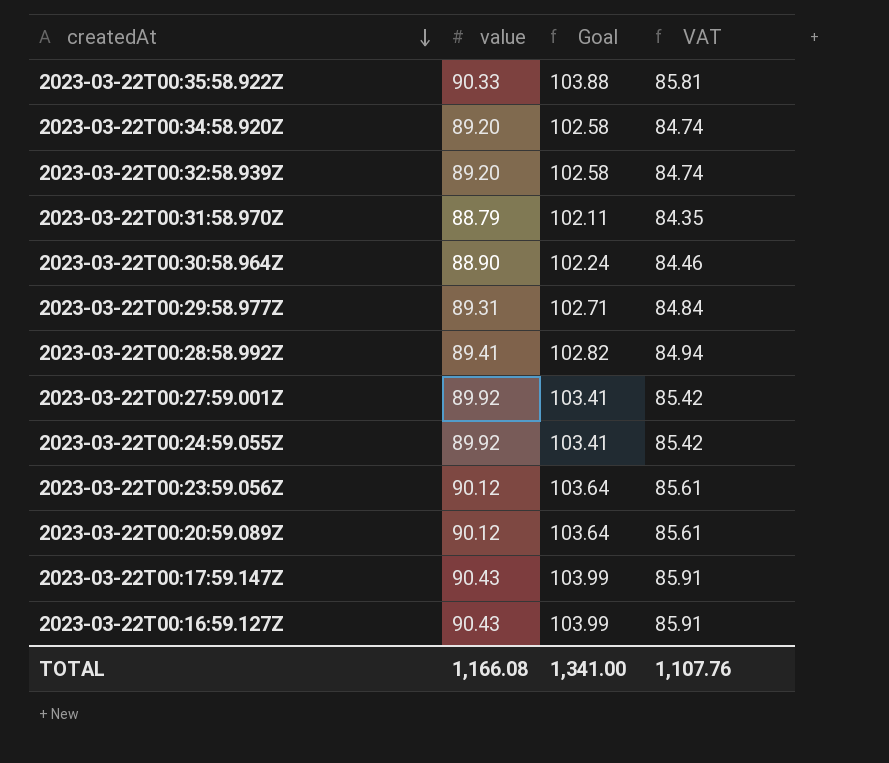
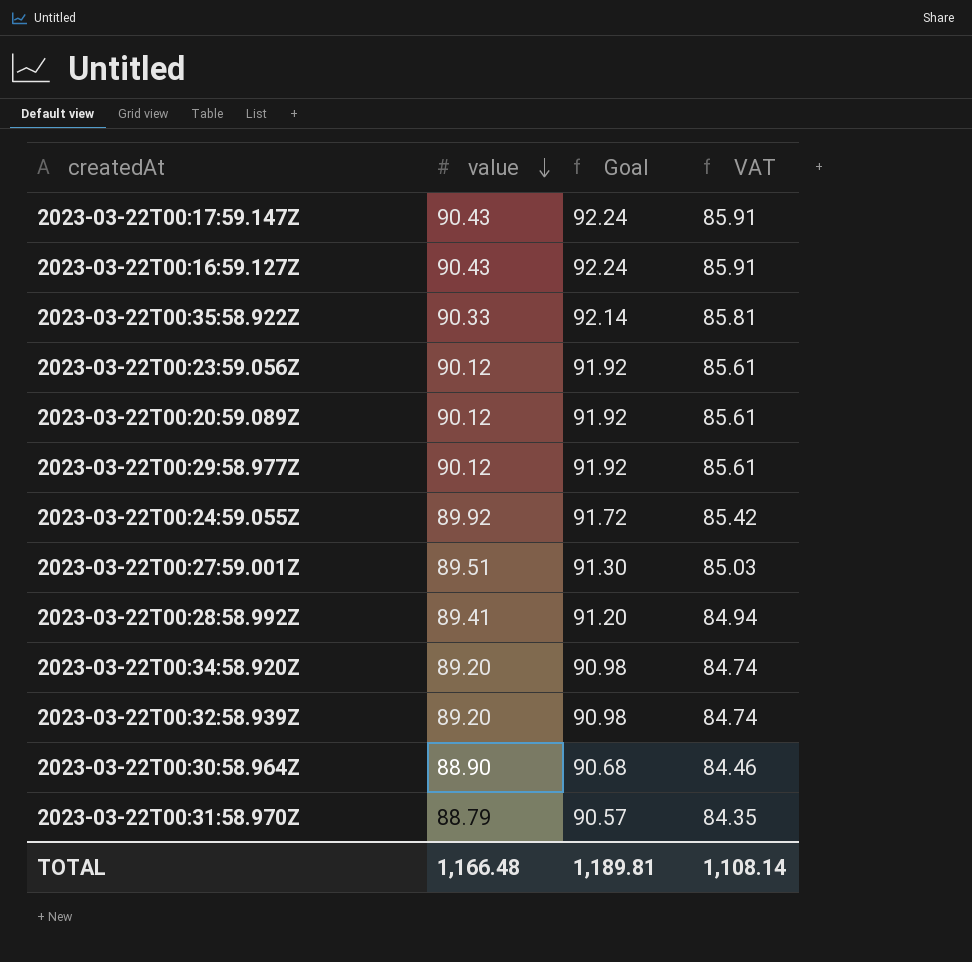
row order: createdAt descending -> value descending
column Goal | formula: [value] * 1.15 -> [value] * 1.02
2023-03-22T00:29:58.977Z | value: 89.31 -> 90.12
2023-03-22T00:29:58.977Z | VAT: 84.84 -> 85.61
2023-03-22T00:27:59.001Z | value: 89.92 -> 89.51
2023-03-22T00:27:59.001Z | VAT: 85.42 -> 85.03
TOTAL | value: 1,166.08 -> 1,166.48
TOTAL | Goal: 1,341.00 -> 1,189.81
TOTAL | VAT: 1,107.76 -> 1,108.14

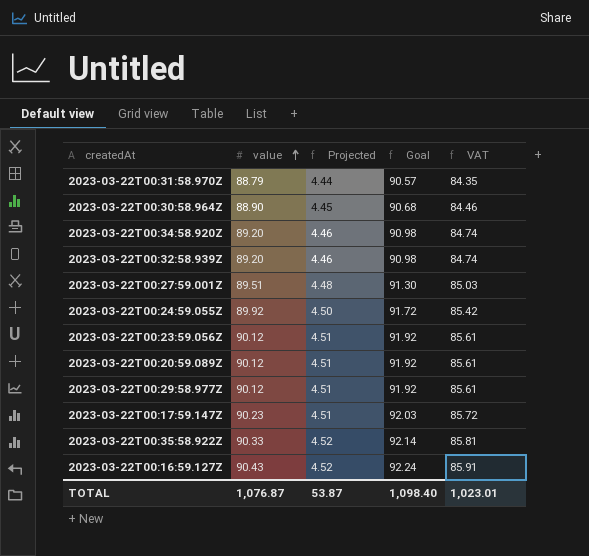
row order: value descending -> value ascending
column Projected | formula: none -> [value] * 0.05
row 2023-03-22T00:28:58.992Z: 89.41 | 91.20 | 84.94 -> none
2023-03-22T00:17:59.147Z | value: 90.43 -> 90.23
2023-03-22T00:17:59.147Z | Goal: 92.24 -> 92.03
2023-03-22T00:17:59.147Z | VAT: 85.91 -> 85.72
TOTAL | value: 1,166.48 -> 1,076.87
TOTAL | Goal: 1,189.81 -> 1,098.40
TOTAL | VAT: 1,108.14 -> 1,023.01

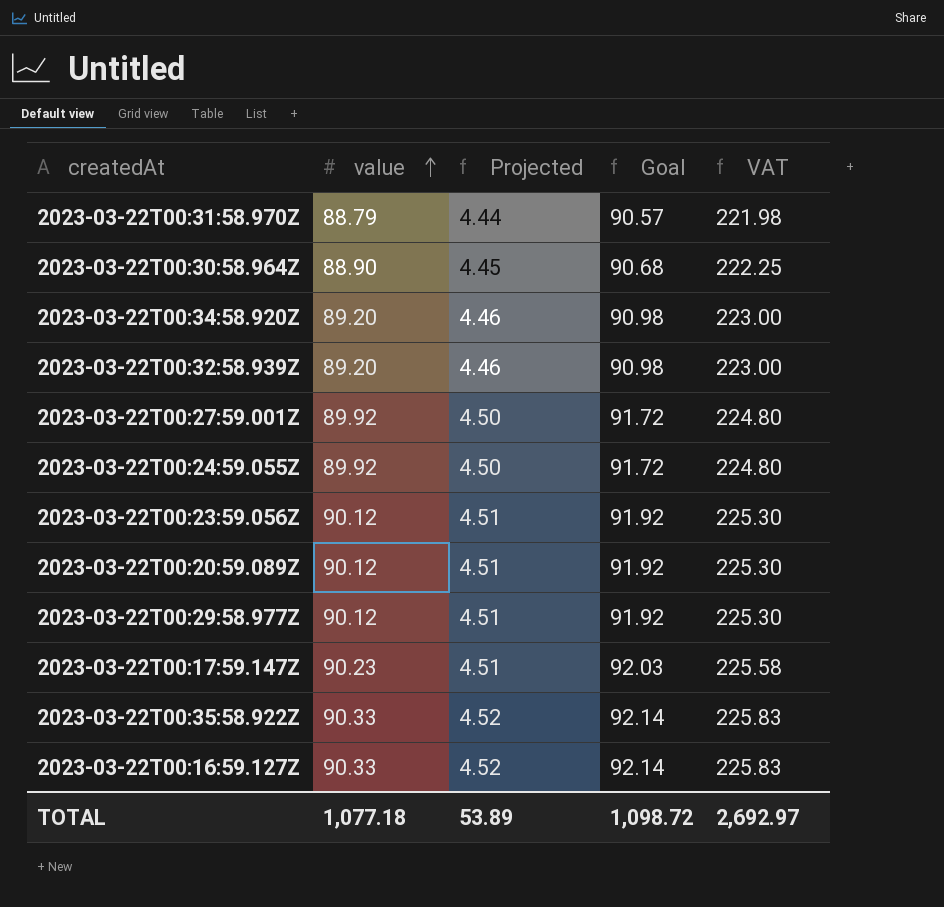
column VAT | formula: [value] * 0.95 -> [value] * 2.5
2023-03-22T00:27:59.001Z | value: 89.51 -> 89.92
2023-03-22T00:27:59.001Z | Projected: 4.48 -> 4.50
2023-03-22T00:27:59.001Z | Goal: 91.30 -> 91.72
2023-03-22T00:16:59.127Z | value: 90.43 -> 90.33
2023-03-22T00:16:59.127Z | Goal: 92.24 -> 92.14
TOTAL | value: 1,076.87 -> 1,077.18
TOTAL | Projected: 53.87 -> 53.89
TOTAL | Goal: 1,098.40 -> 1,098.72
TOTAL | VAT: 1,023.01 -> 2,692.97

